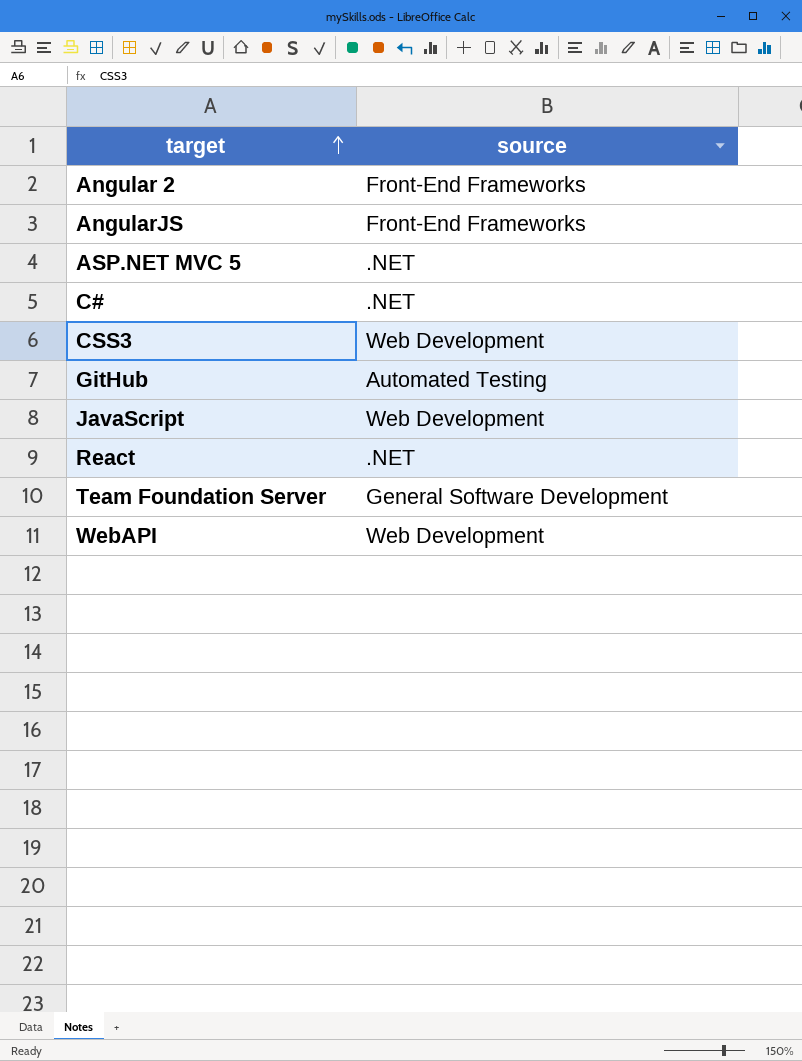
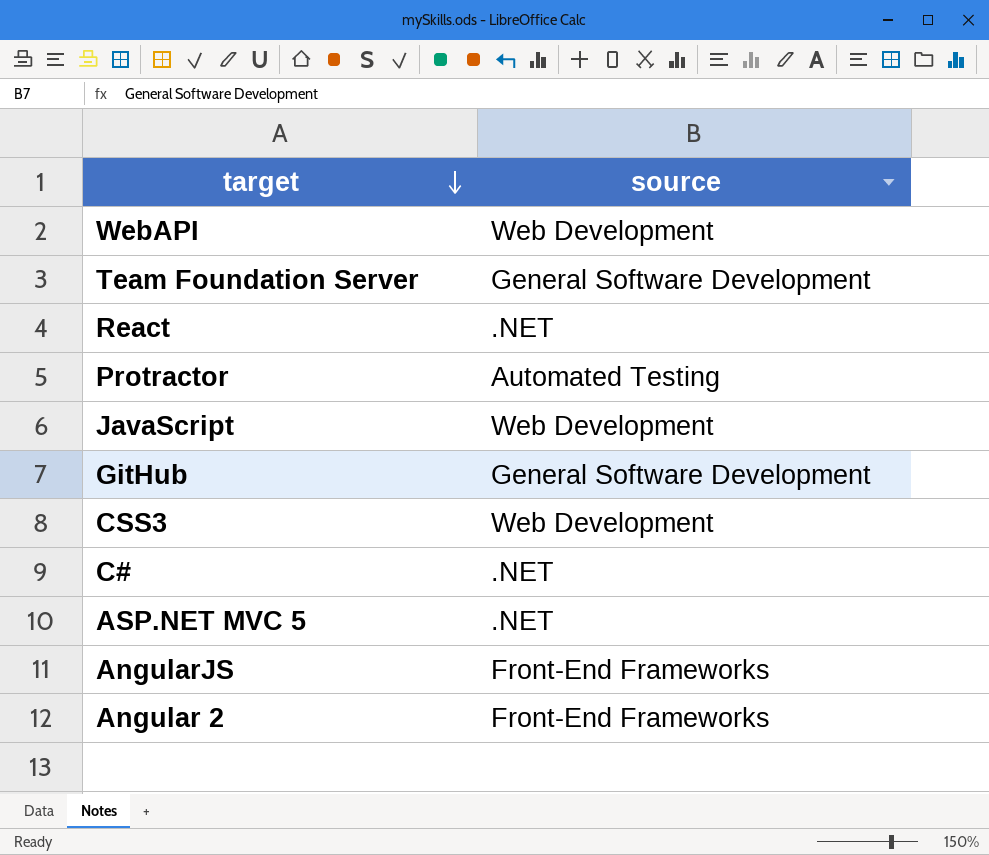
row order: target ascending -> target descending
row Protractor: none -> Automated Testing
GitHub | source: Automated Testing -> General Software Development

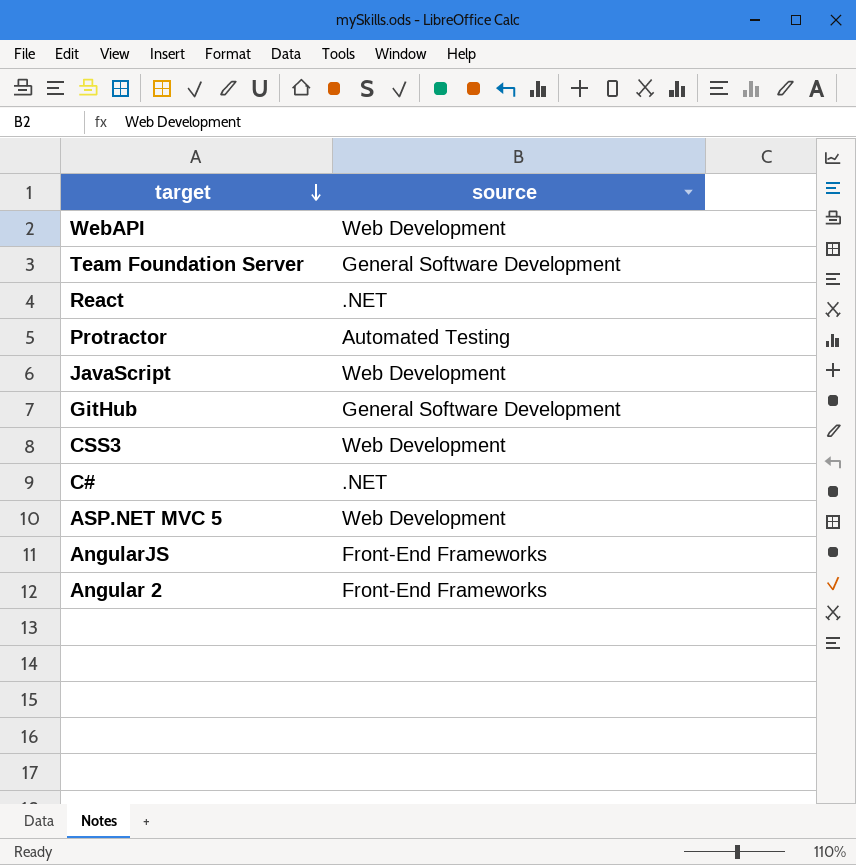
ASP.NET MVC 5 | source: .NET -> Web Development

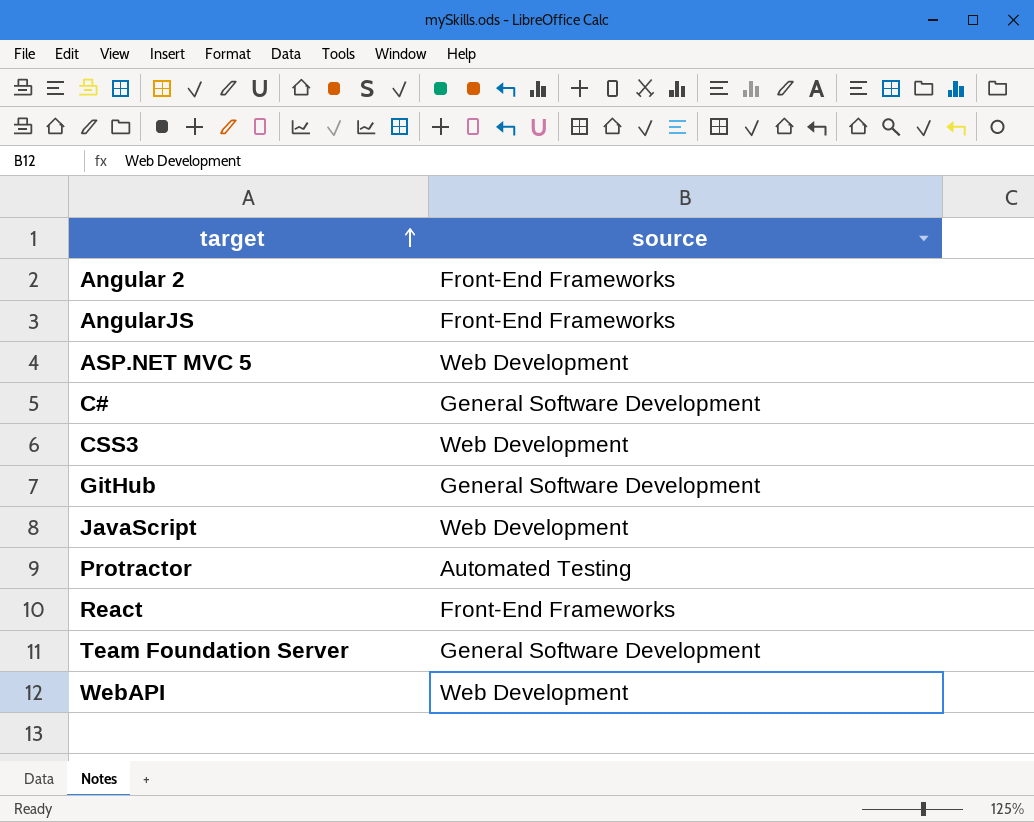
row order: target descending -> target ascending
C# | source: .NET -> General Software Development
React | source: .NET -> Front-End Frameworks

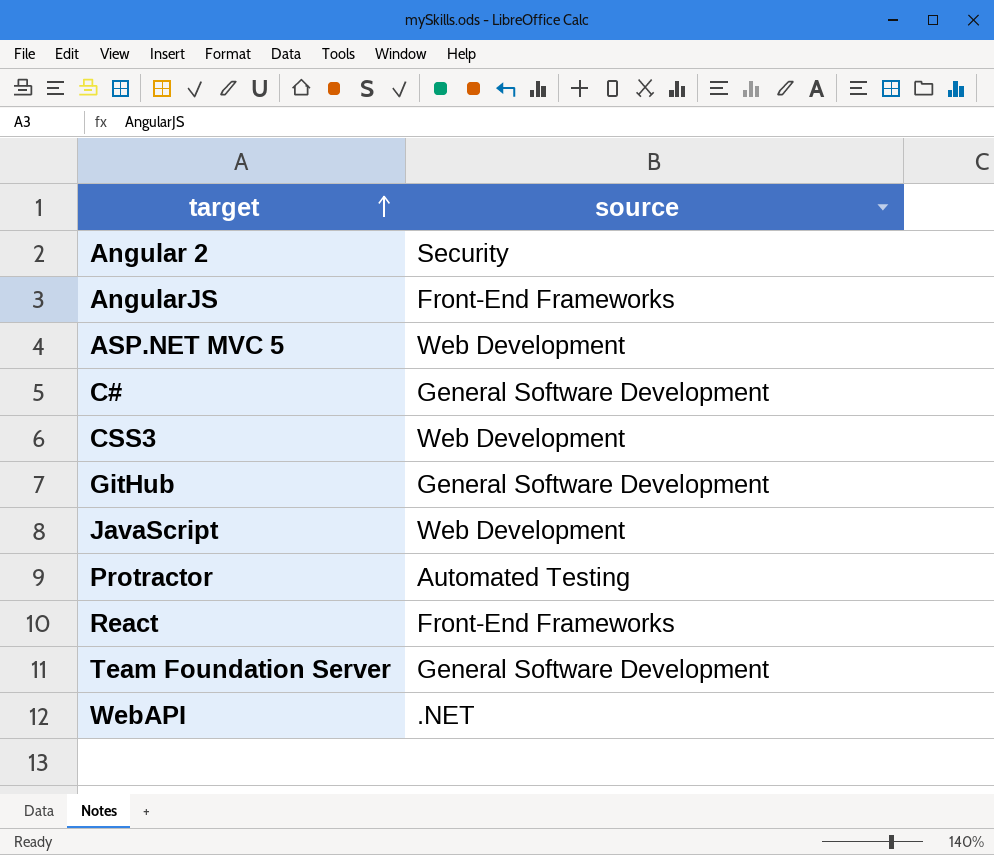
Angular 2 | source: Front-End Frameworks -> Security
WebAPI | source: Web Development -> .NET

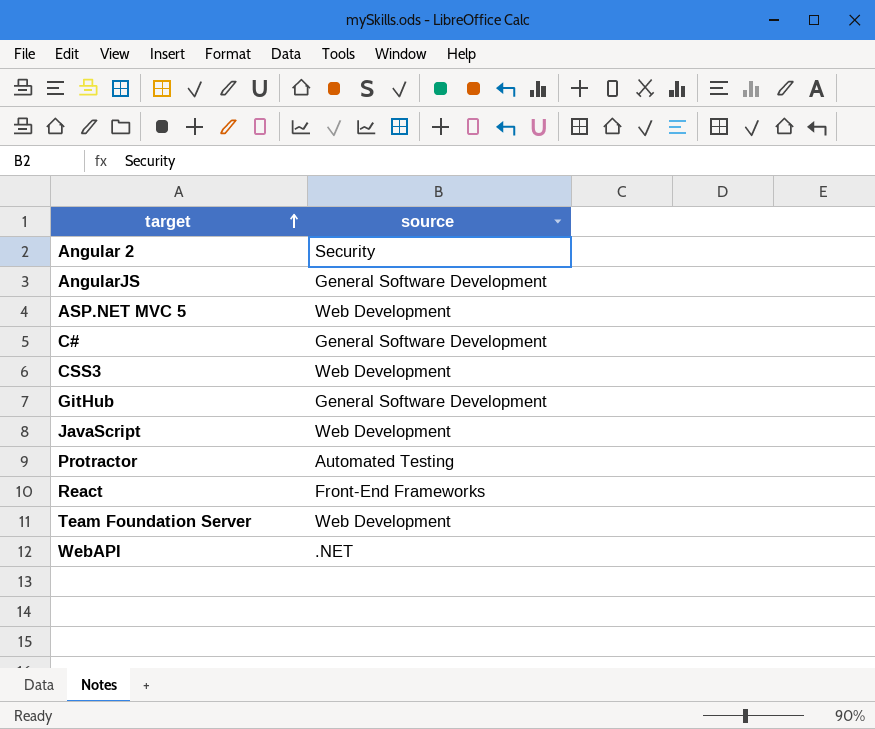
AngularJS | source: Front-End Frameworks -> General Software Development
Team Foundation Server | source: General Software Development -> Web Development

